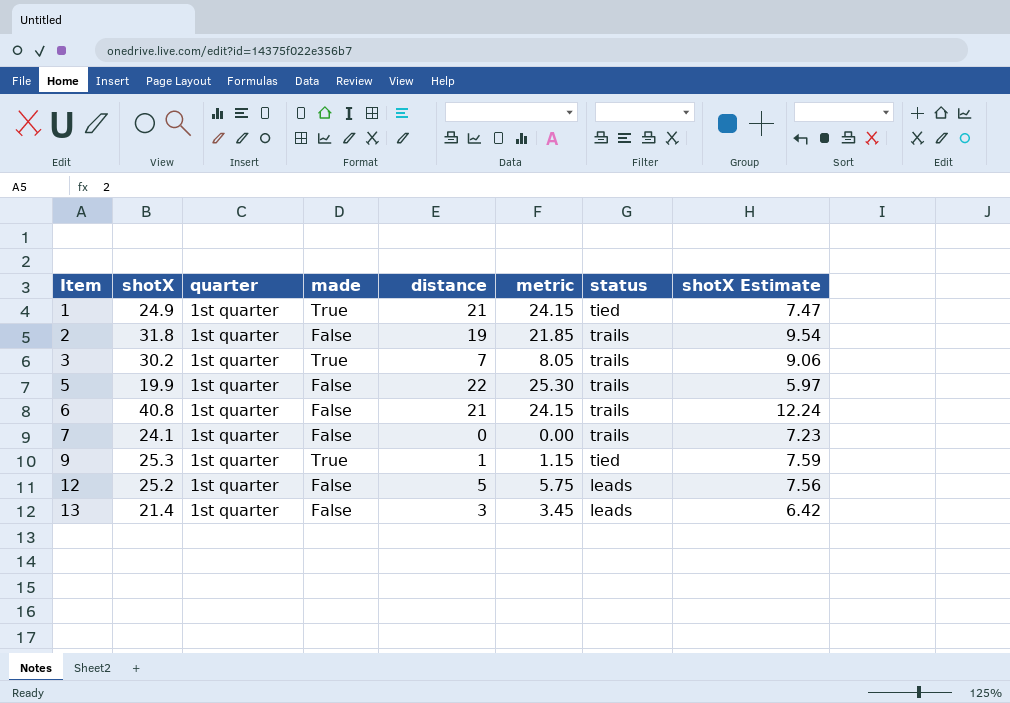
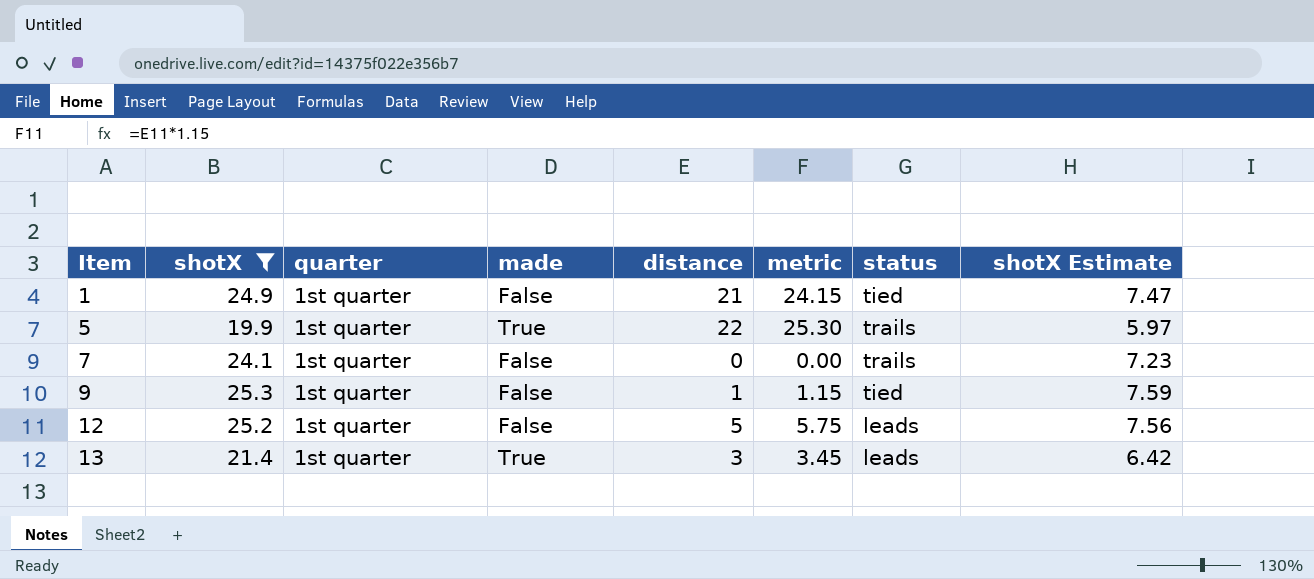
filter: none -> shotX <= 25.3
1 | made: True -> False
5 | made: False -> True
9 | made: True -> False
13 | made: False -> True

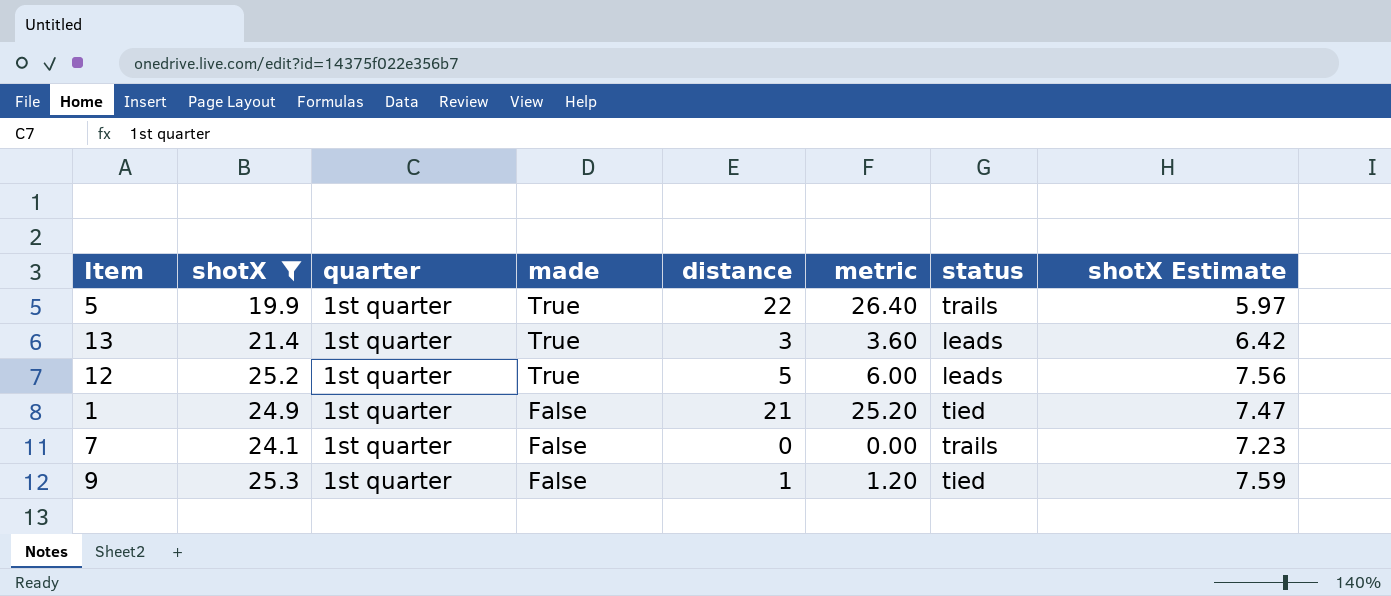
row order: Item ascending -> made descending
column metric | formula: [distance] * 1.15 -> [distance] * 1.2
12 | made: False -> True

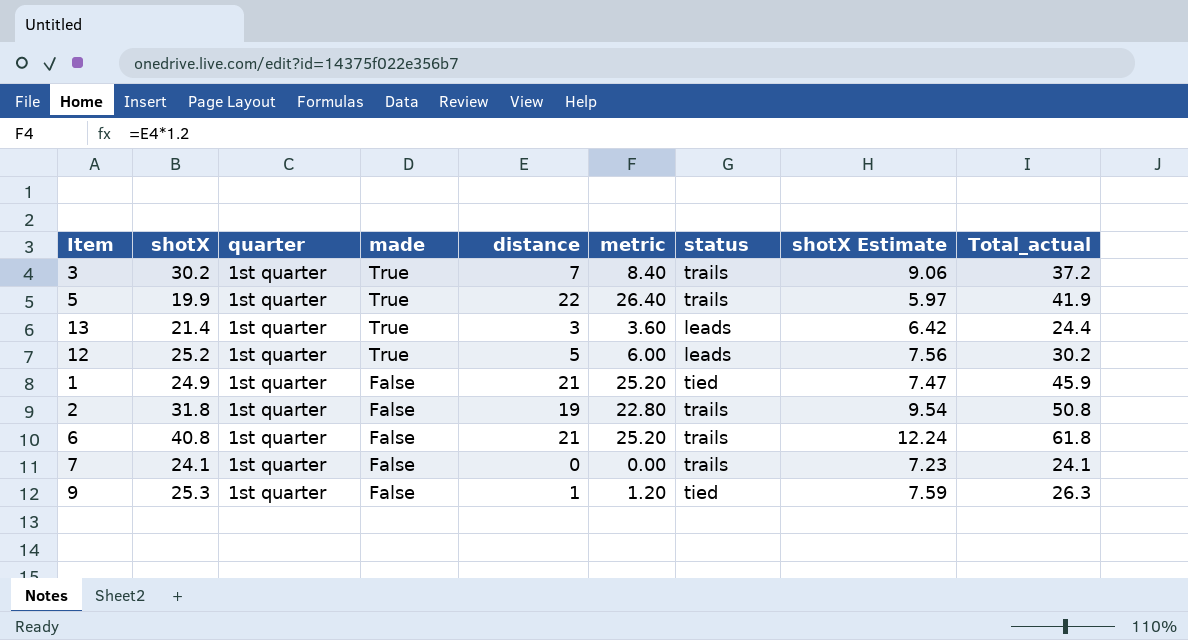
filter: shotX <= 25.3 -> none
column Total_actual | formula: none -> [shotX] + [distance]

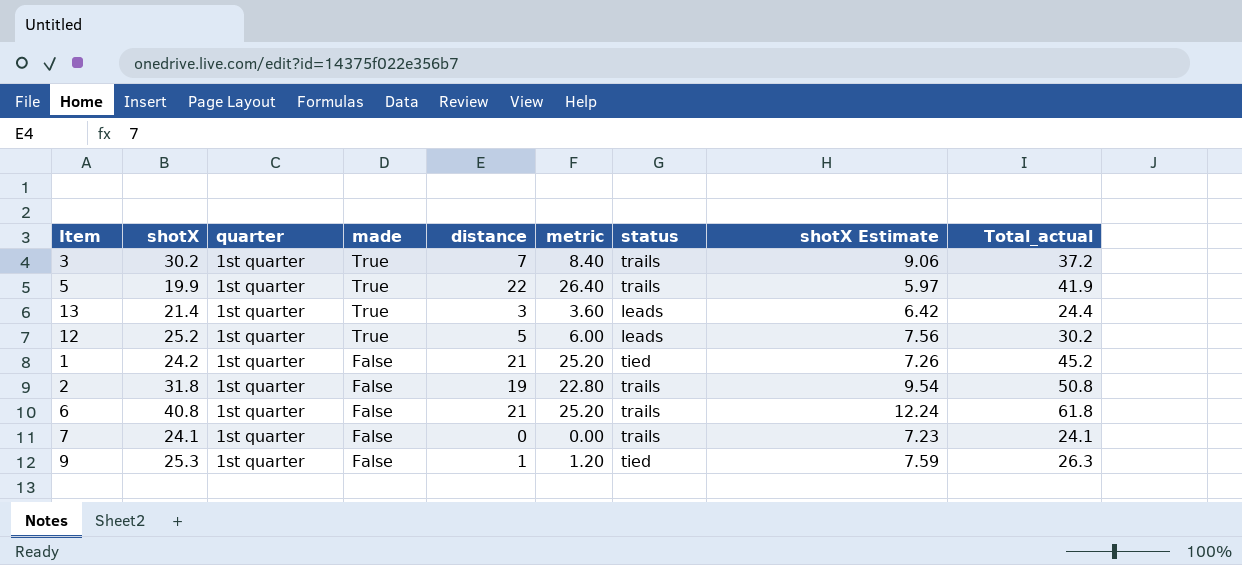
1 | shotX: 24.9 -> 24.2
1 | shotX Estimate: 7.47 -> 7.26
1 | Total_actual: 45.9 -> 45.2

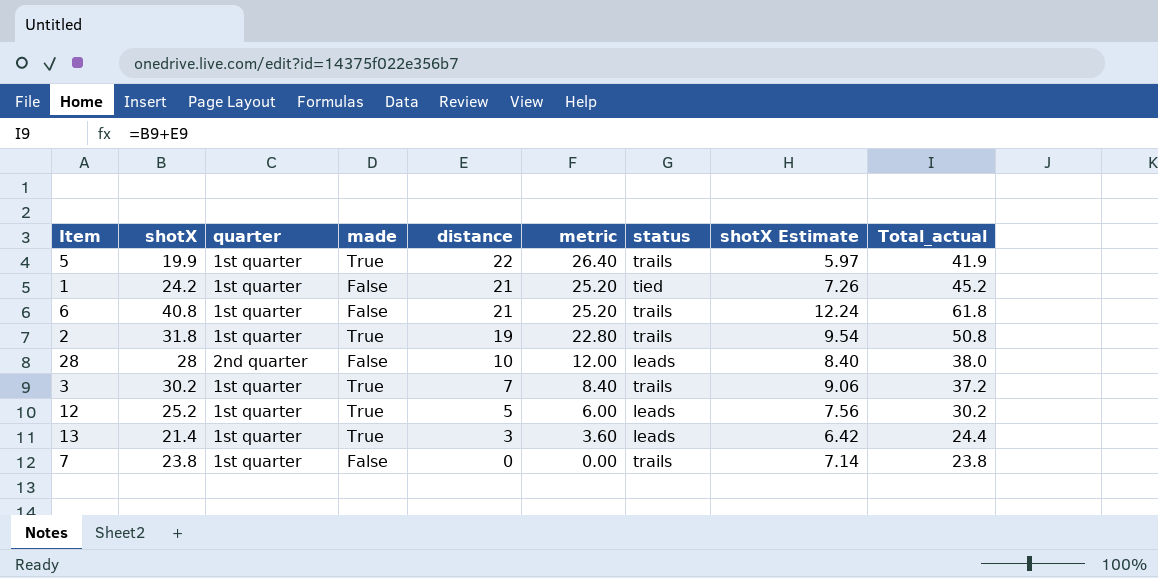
row order: made descending -> distance descending
row 9: 25.3 | 1st quarter | False | 1 | 1.20 | tied | 7.59 | 26.3 -> none
2 | made: False -> True
row 28: none -> 28 | 2nd quarter | False | 10 | 12.00 | leads | 8.40 | 38.0
7 | shotX: 24.1 -> 23.8
7 | shotX Estimate: 7.23 -> 7.14
7 | Total_actual: 24.1 -> 23.8

